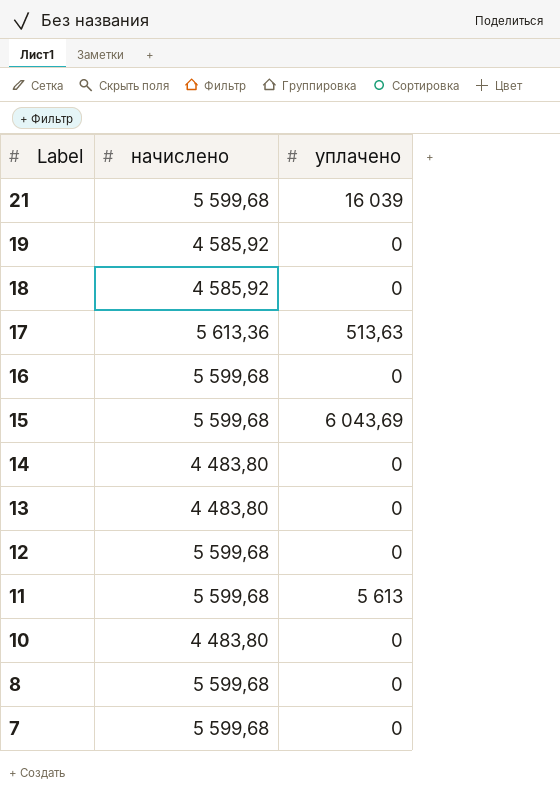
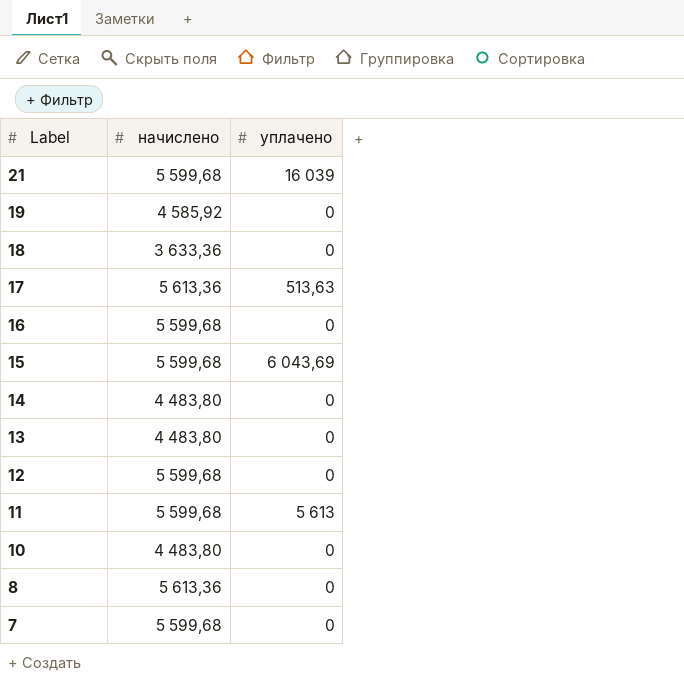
18 | начислено: 4 585,92 -> 3 633,36
8 | начислено: 5 599,68 -> 5 613,36

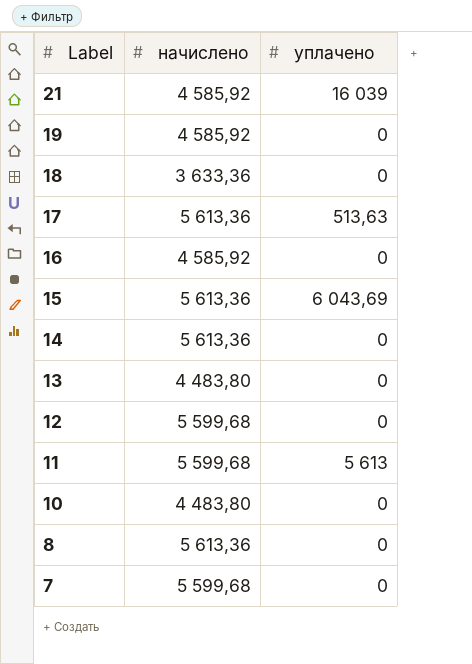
21 | начислено: 5 599,68 -> 4 585,92
16 | начислено: 5 599,68 -> 4 585,92
15 | начислено: 5 599,68 -> 5 613,36
14 | начислено: 4 483,80 -> 5 613,36

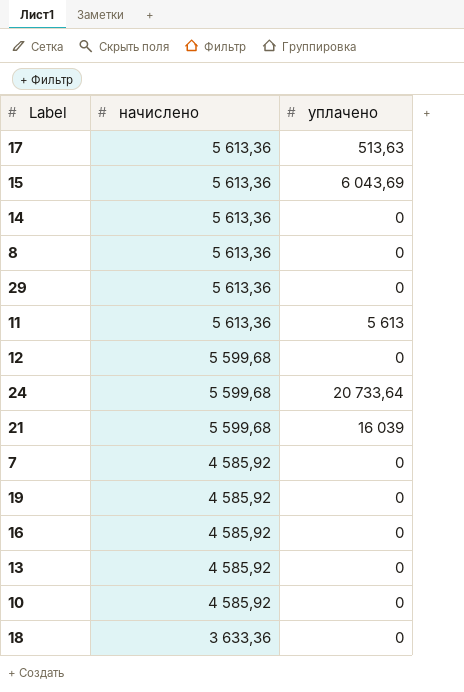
row order: Label descending -> начислено descending
row 29: none -> 5 613,36 | 0
11 | начислено: 5 599,68 -> 5 613,36
row 24: none -> 5 599,68 | 20 733,64
21 | начислено: 4 585,92 -> 5 599,68
7 | начислено: 5 599,68 -> 4 585,92
13 | начислено: 4 483,80 -> 4 585,92
10 | начислено: 4 483,80 -> 4 585,92

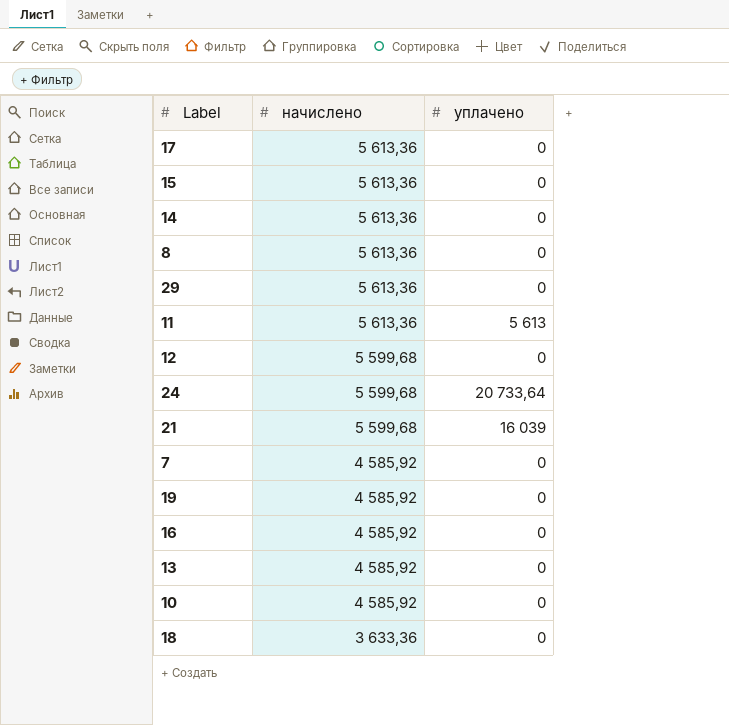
17 | уплачено: 513,63 -> 0
15 | уплачено: 6 043,69 -> 0

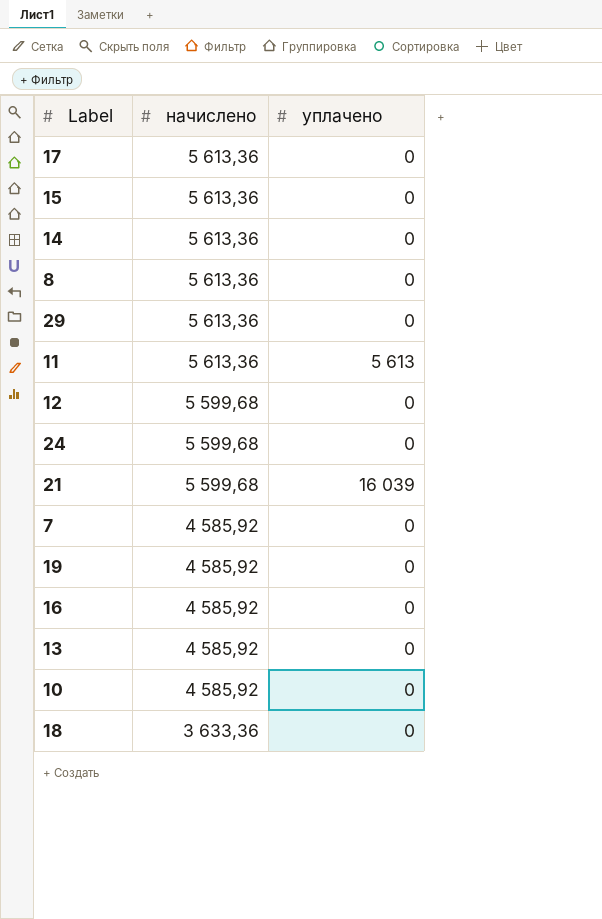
24 | уплачено: 20 733,64 -> 0

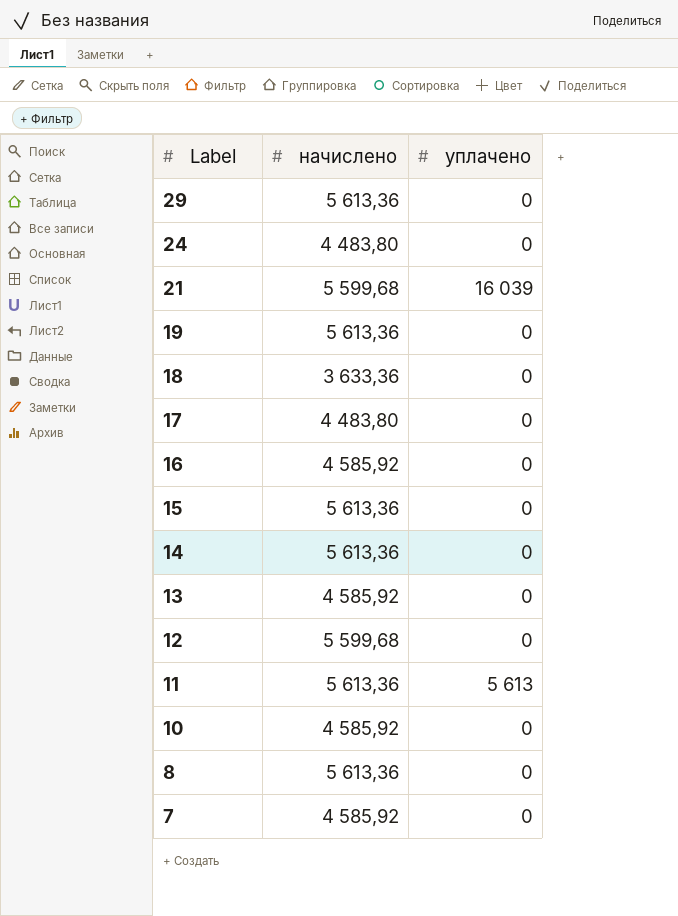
row order: начислено descending -> Label descending
24 | начислено: 5 599,68 -> 4 483,80
19 | начислено: 4 585,92 -> 5 613,36
17 | начислено: 5 613,36 -> 4 483,80

